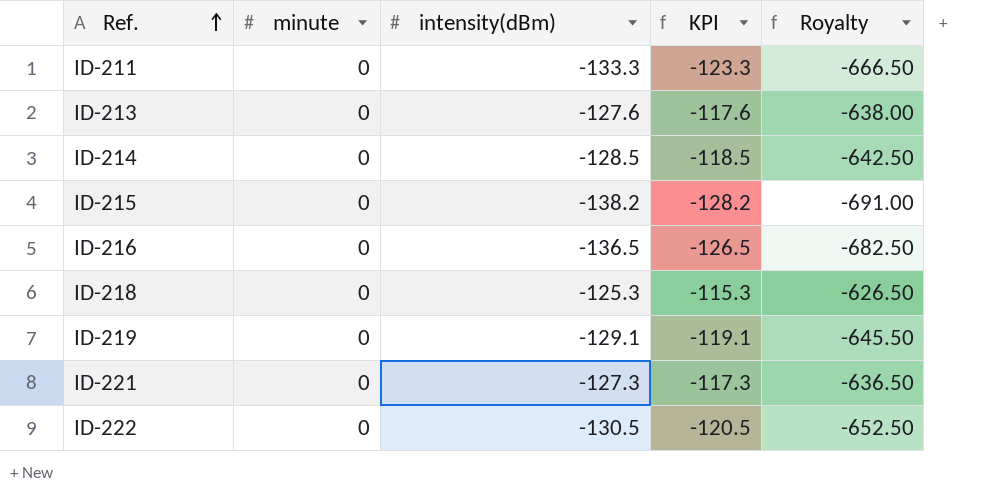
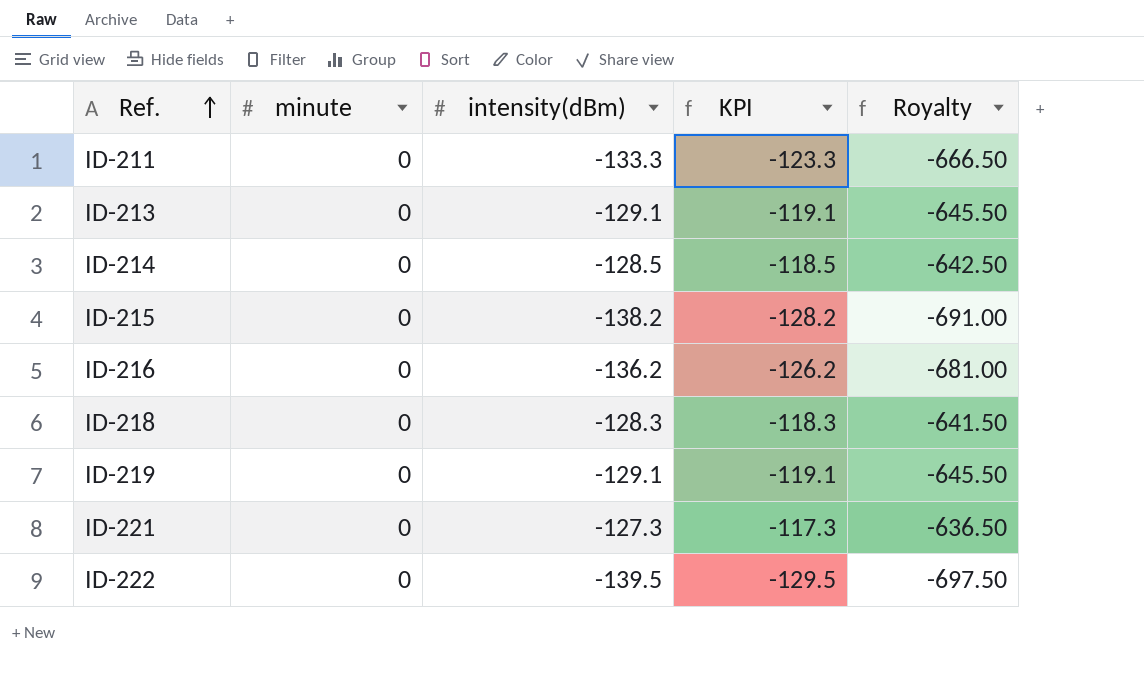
ID-213 | intensity(dBm): -127.6 -> -129.1
ID-213 | KPI: -117.6 -> -119.1
ID-213 | Royalty: -638.00 -> -645.50
ID-216 | intensity(dBm): -136.5 -> -136.2
ID-216 | KPI: -126.5 -> -126.2
ID-216 | Royalty: -682.50 -> -681.00
ID-218 | intensity(dBm): -125.3 -> -128.3
ID-218 | KPI: -115.3 -> -118.3
ID-218 | Royalty: -626.50 -> -641.50
ID-222 | intensity(dBm): -130.5 -> -139.5
ID-222 | KPI: -120.5 -> -129.5
ID-222 | Royalty: -652.50 -> -697.50

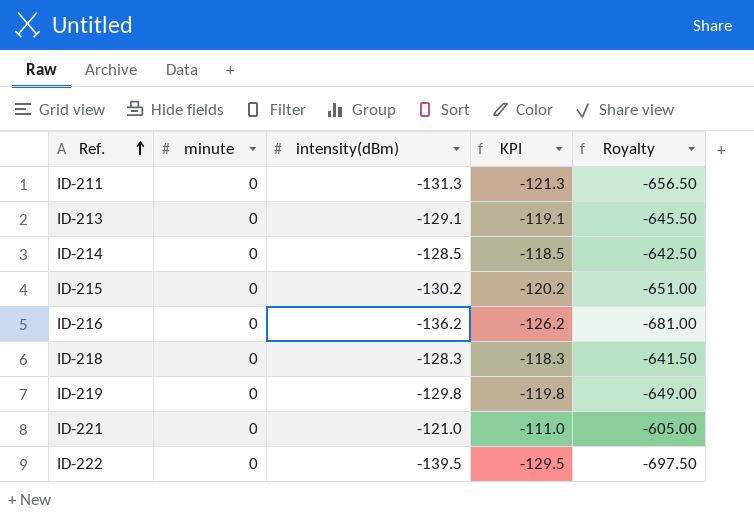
ID-211 | intensity(dBm): -133.3 -> -131.3
ID-211 | KPI: -123.3 -> -121.3
ID-211 | Royalty: -666.50 -> -656.50
ID-215 | intensity(dBm): -138.2 -> -130.2
ID-215 | KPI: -128.2 -> -120.2
ID-215 | Royalty: -691.00 -> -651.00
ID-219 | intensity(dBm): -129.1 -> -129.8
ID-219 | KPI: -119.1 -> -119.8
ID-219 | Royalty: -645.50 -> -649.00
ID-221 | intensity(dBm): -127.3 -> -121.0
ID-221 | KPI: -117.3 -> -111.0
ID-221 | Royalty: -636.50 -> -605.00

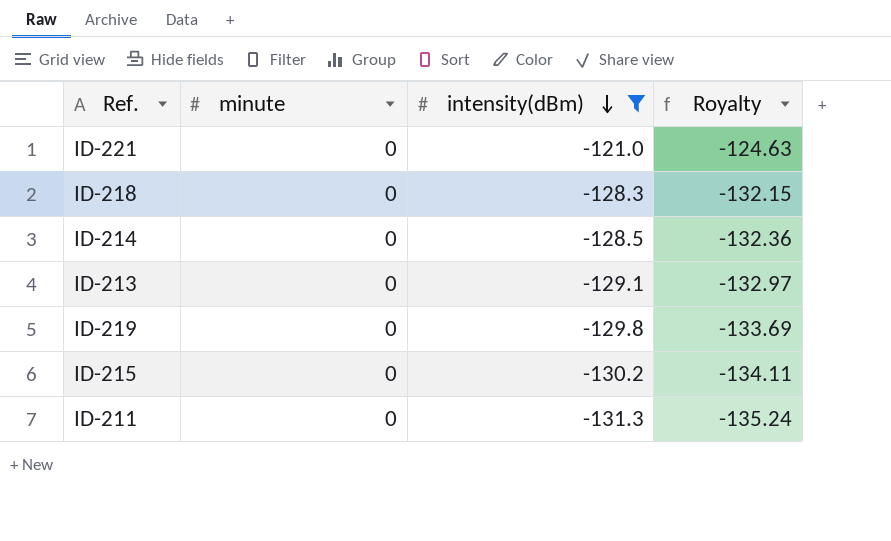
filter: none -> intensity(dBm) >= -131.3
row order: Ref. ascending -> intensity(dBm) descending
column KPI | formula: [intensity(dBm)] + 10 -> none
column Royalty | formula: [intensity(dBm)] * 5 -> [intensity(dBm)] * 1.03

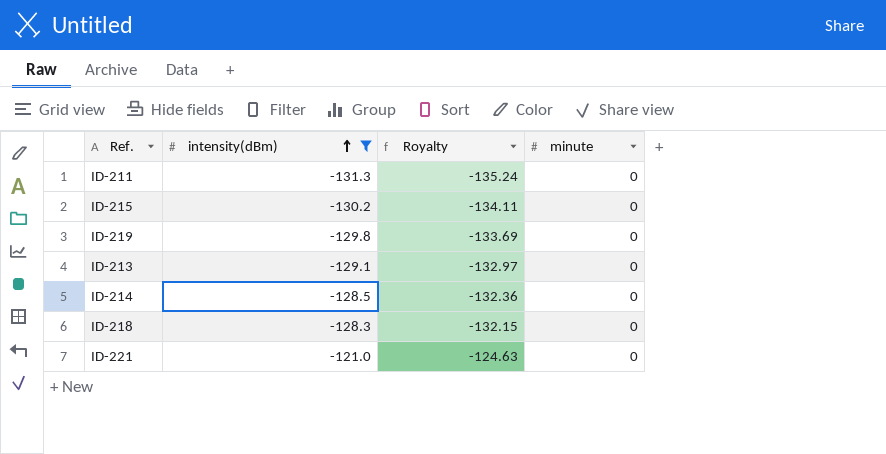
row order: intensity(dBm) descending -> intensity(dBm) ascending
column minute | position: 2 -> 4

